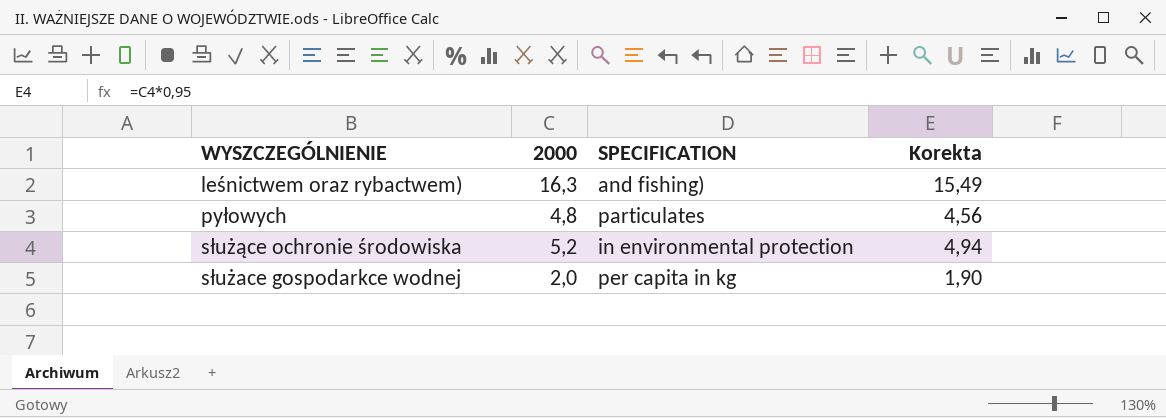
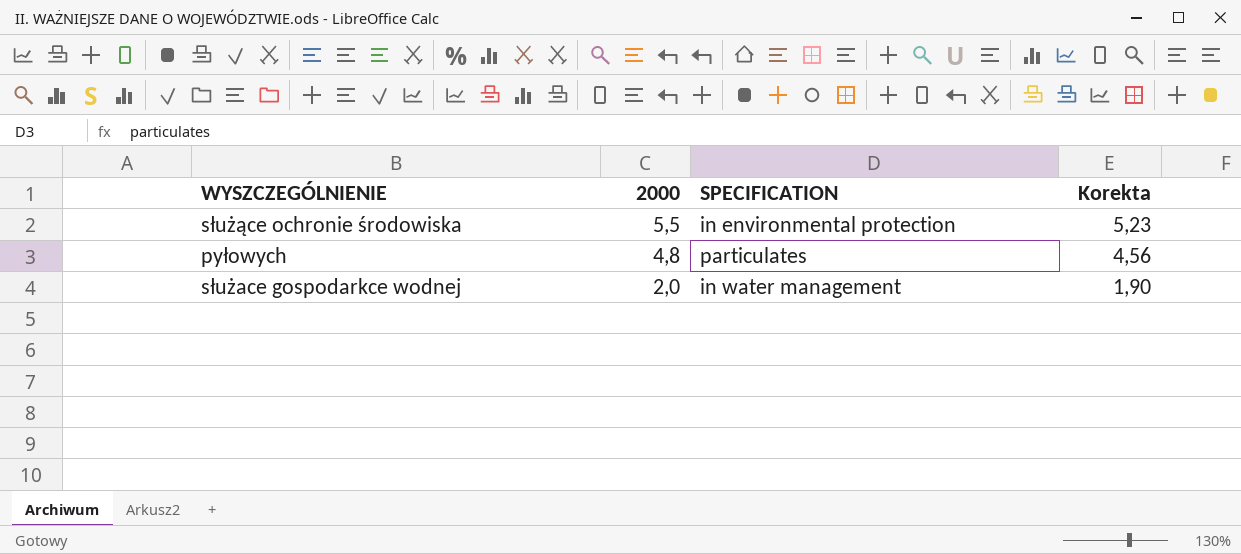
row order: none -> 2000 descending
row leśnictwem oraz rybactwem): 16,3 | and fishing) | 15,49 -> none
służące ochronie środowiska | 2000: 5,2 -> 5,5
służące ochronie środowiska | Korekta: 4,94 -> 5,23
służace gospodarkce wodnej | SPECIFICATION: per capita in kg -> in water management

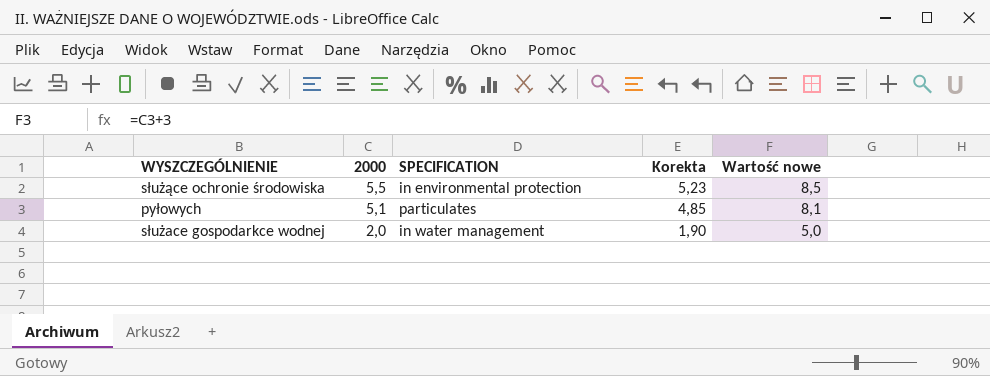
column Wartość nowe | formula: none -> [2000] + 3
pyłowych | 2000: 4,8 -> 5,1
pyłowych | Korekta: 4,56 -> 4,85

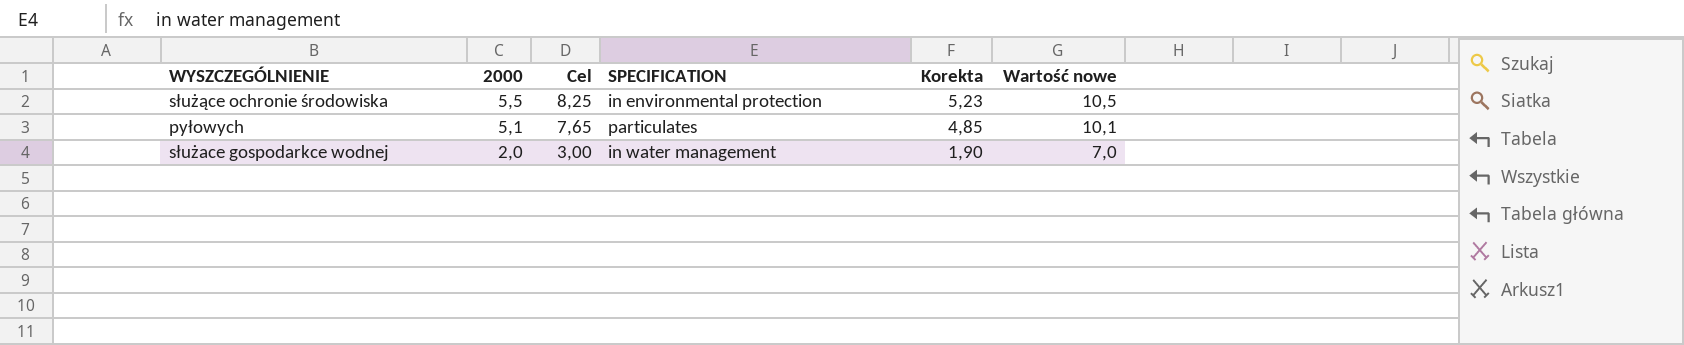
column Cel | formula: none -> [2000] * 1,5
column Wartość nowe | formula: [2000] + 3 -> [2000] + 5

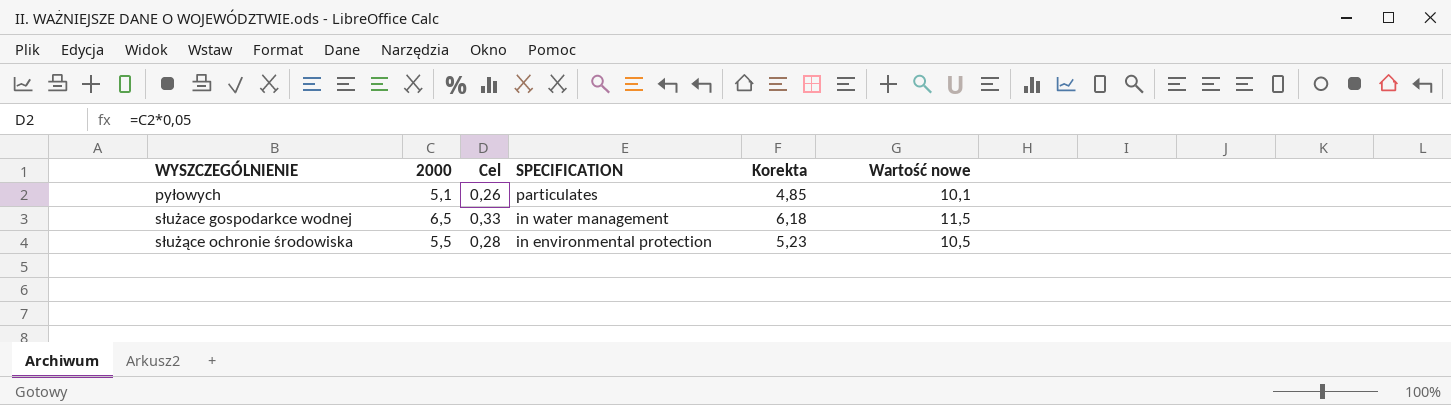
row order: 2000 descending -> WYSZCZEGÓLNIENIE ascending
column Cel | formula: [2000] * 1,5 -> [2000] * 0,05
służace gospodarkce wodnej | 2000: 2,0 -> 6,5
służace gospodarkce wodnej | Korekta: 1,90 -> 6,18
służace gospodarkce wodnej | Wartość nowe: 7,0 -> 11,5

